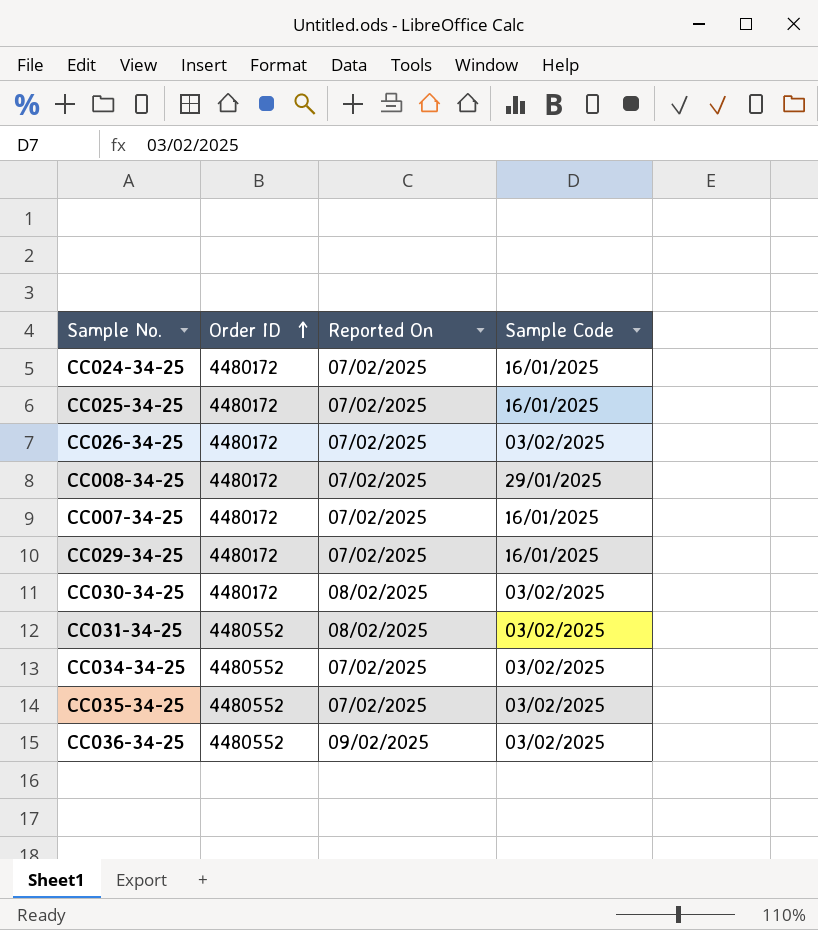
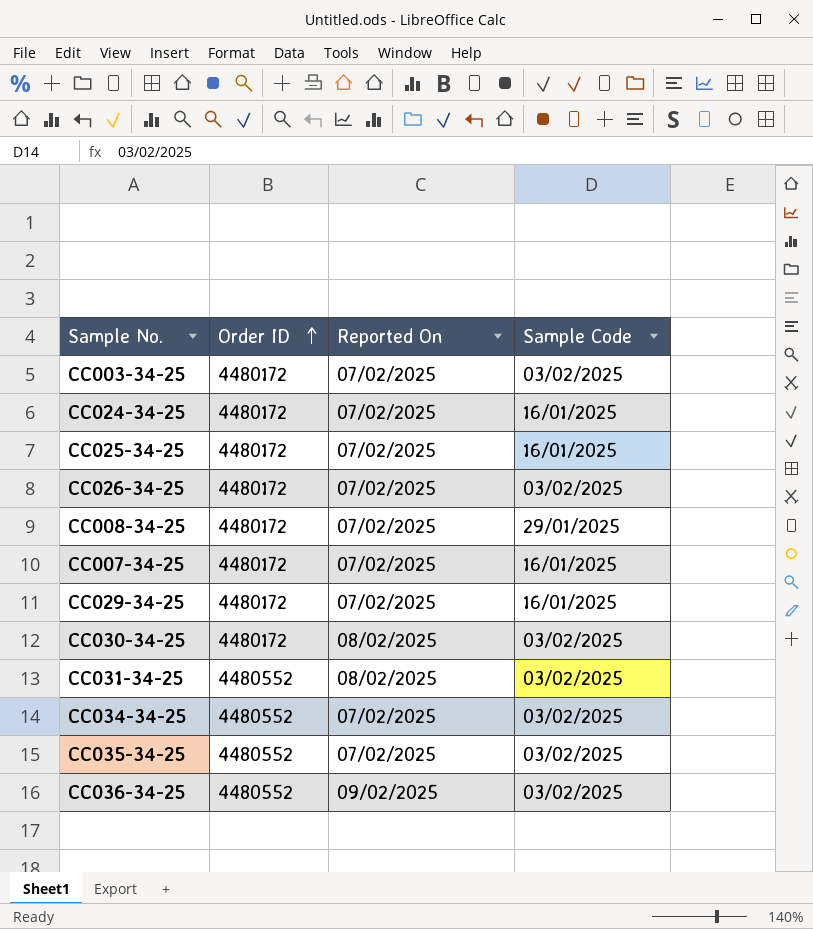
row CC003-34-25: none -> 4480172 | 07/02/2025 | 03/02/2025

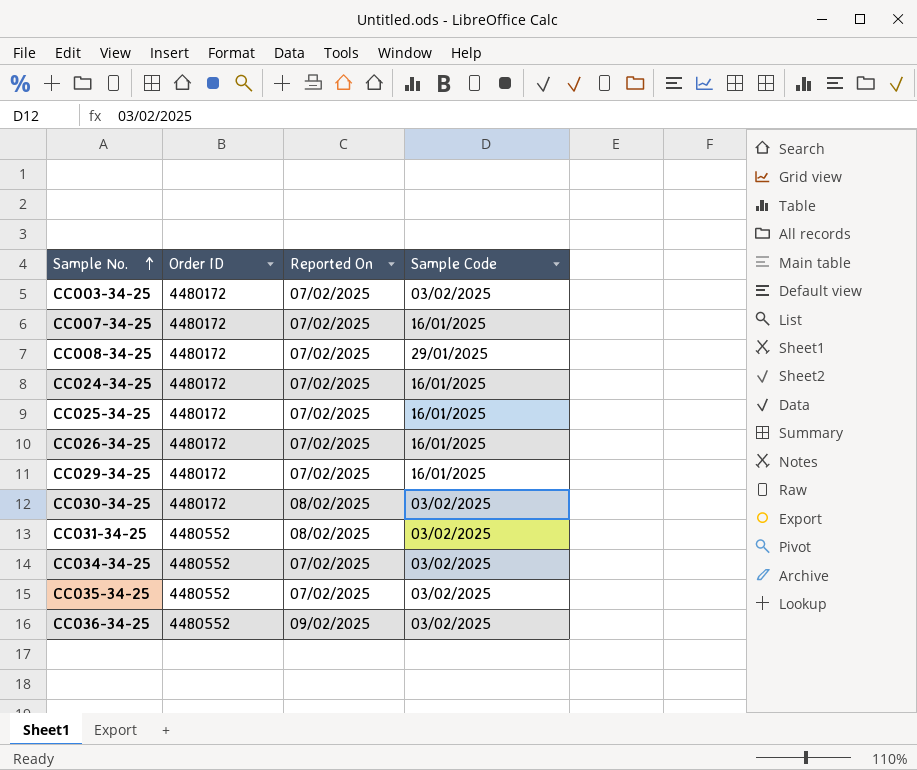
row order: Order ID ascending -> Sample No. ascending
CC026-34-25 | Sample Code: 03/02/2025 -> 16/01/2025

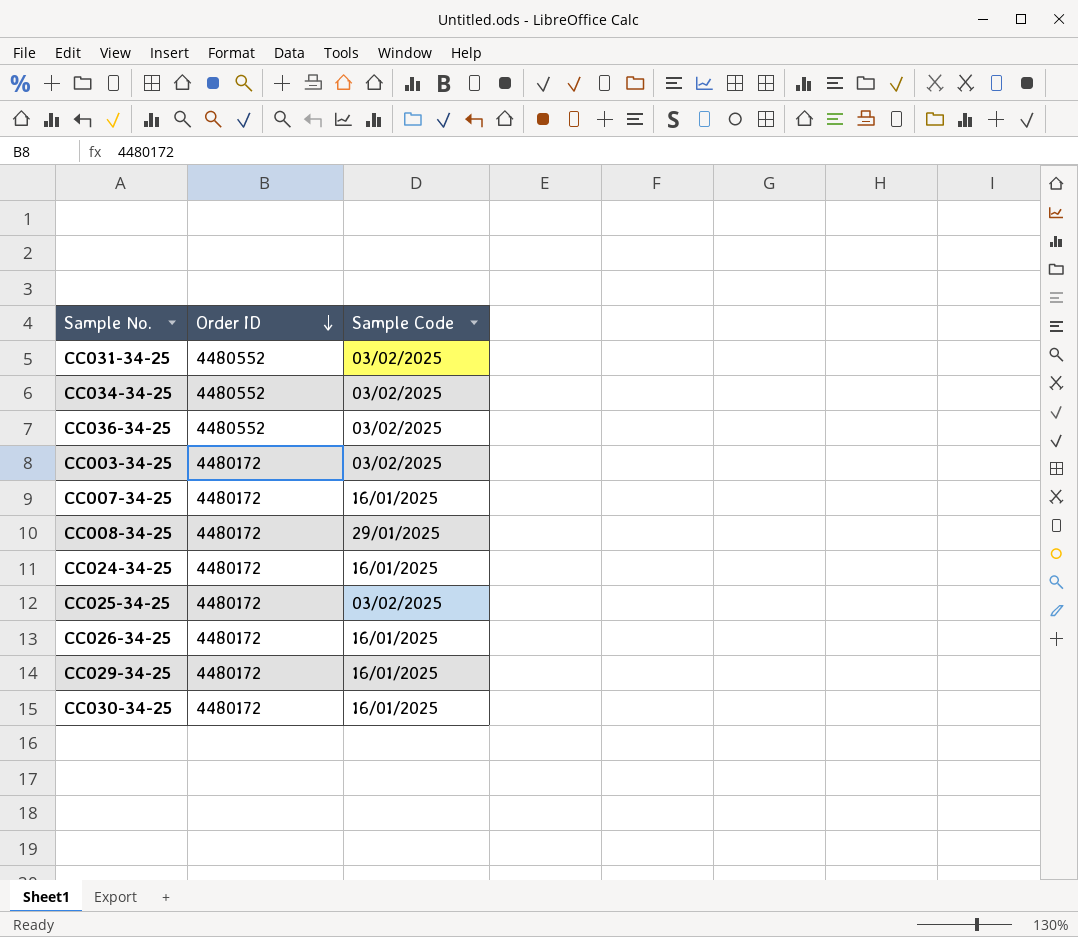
row order: Sample No. ascending -> Order ID descending
column Reported On | position: 3 -> none
row CC035-34-25: 4480552 | 07/02/2025 | 03/02/2025 -> none
CC025-34-25 | Sample Code: 16/01/2025 -> 03/02/2025
CC030-34-25 | Sample Code: 03/02/2025 -> 16/01/2025

